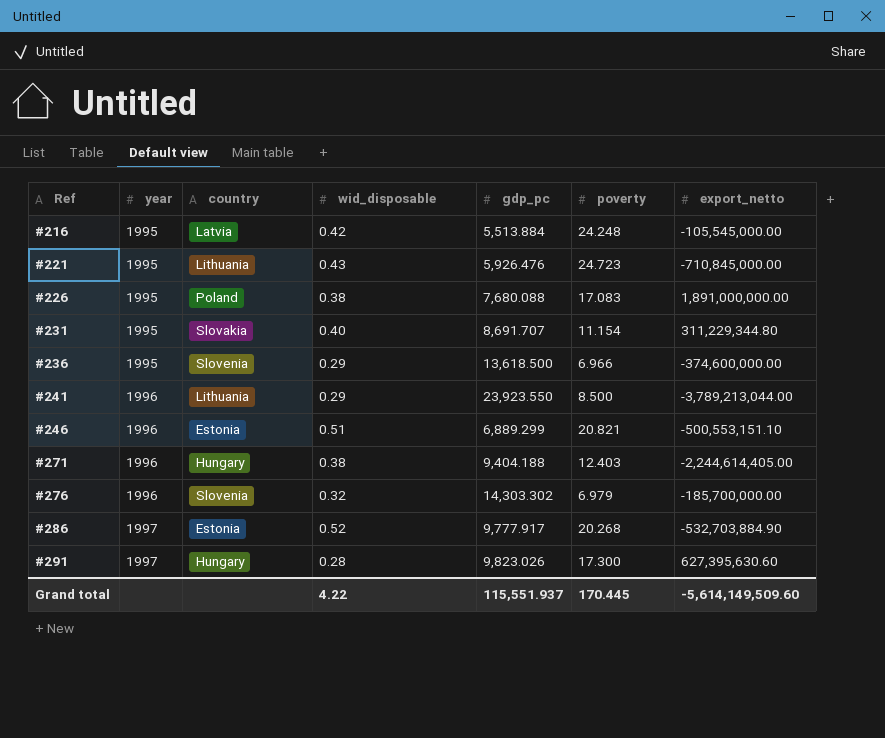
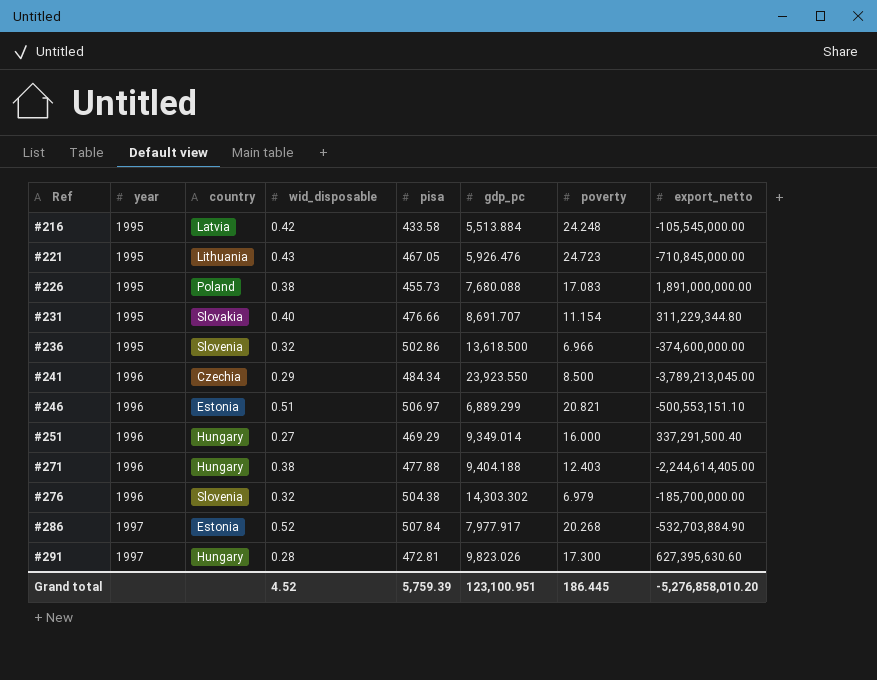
column pisa | position: none -> 5
#236 | wid_disposable: 0.29 -> 0.32
#241 | country: Lithuania -> Czechia
#241 | export_netto: -3,789,213,044.00 -> -3,789,213,045.00
row #251: none -> 1996 | Hungary | 0.27 | 469.29 | 9,349.014 | 16.000 | 337,291,500.40
#286 | gdp_pc: 9,777.917 -> 7,977.917
Grand total | wid_disposable: 4.22 -> 4.52
Grand total | gdp_pc: 115,551.937 -> 123,100.951
Grand total | poverty: 170.445 -> 186.445
Grand total | export_netto: -5,614,149,509.60 -> -5,276,858,010.20

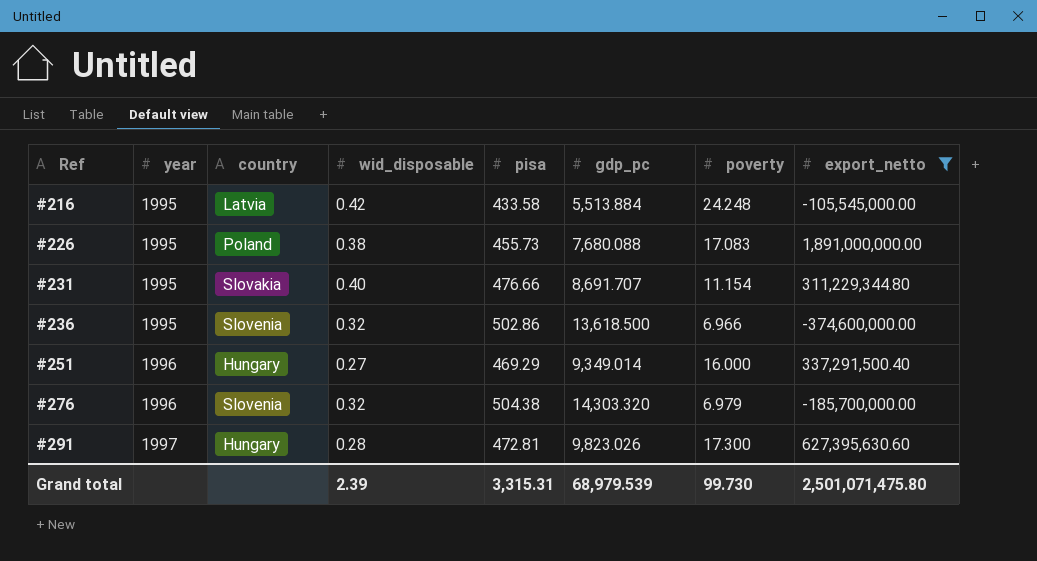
filter: none -> export_netto >= -374,600,000.00
#276 | gdp_pc: 14,303.302 -> 14,303.320
Grand total | wid_disposable: 4.52 -> 2.39
Grand total | pisa: 5,759.39 -> 3,315.31
Grand total | gdp_pc: 123,100.951 -> 68,979.539
Grand total | poverty: 186.445 -> 99.730
Grand total | export_netto: -5,276,858,010.20 -> 2,501,071,475.80

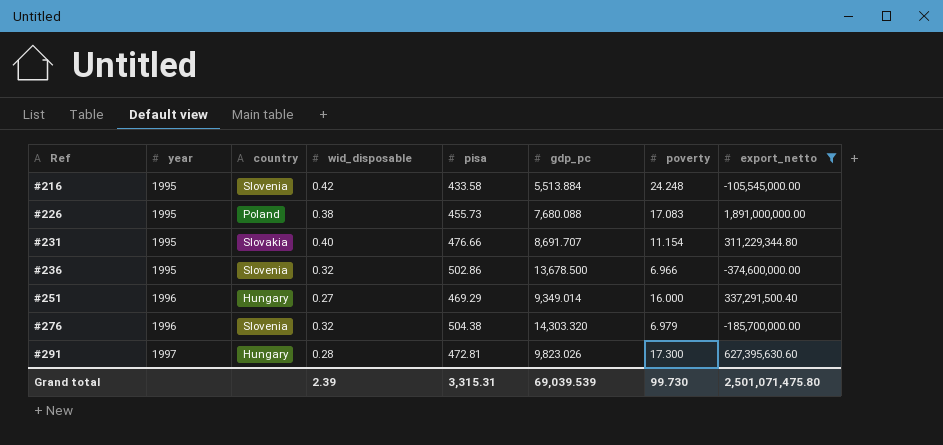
#216 | country: Latvia -> Slovenia
#236 | gdp_pc: 13,618.500 -> 13,678.500
Grand total | gdp_pc: 68,979.539 -> 69,039.539

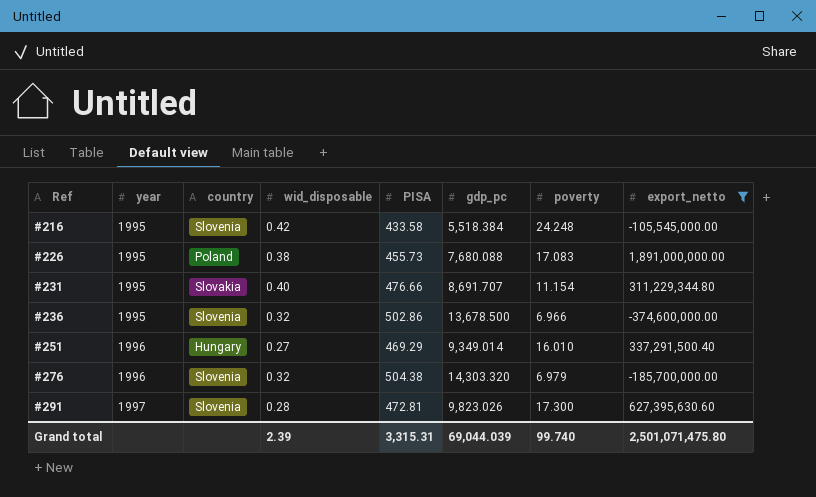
column name: pisa -> PISA
#216 | gdp_pc: 5,513.884 -> 5,518.384
#251 | poverty: 16.000 -> 16.010
#291 | country: Hungary -> Slovenia
Grand total | gdp_pc: 69,039.539 -> 69,044.039
Grand total | poverty: 99.730 -> 99.740

